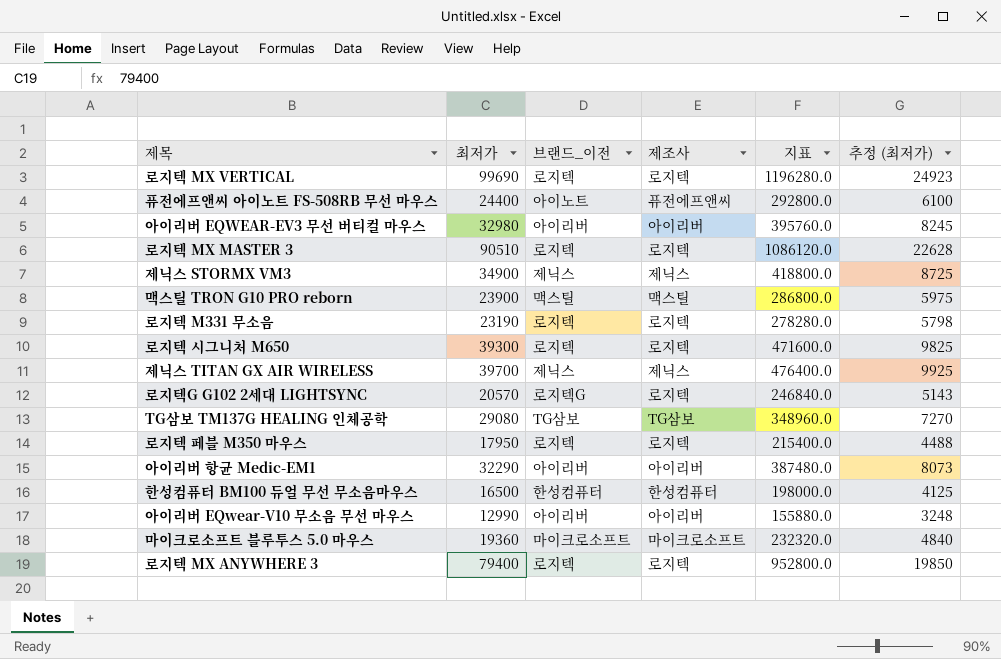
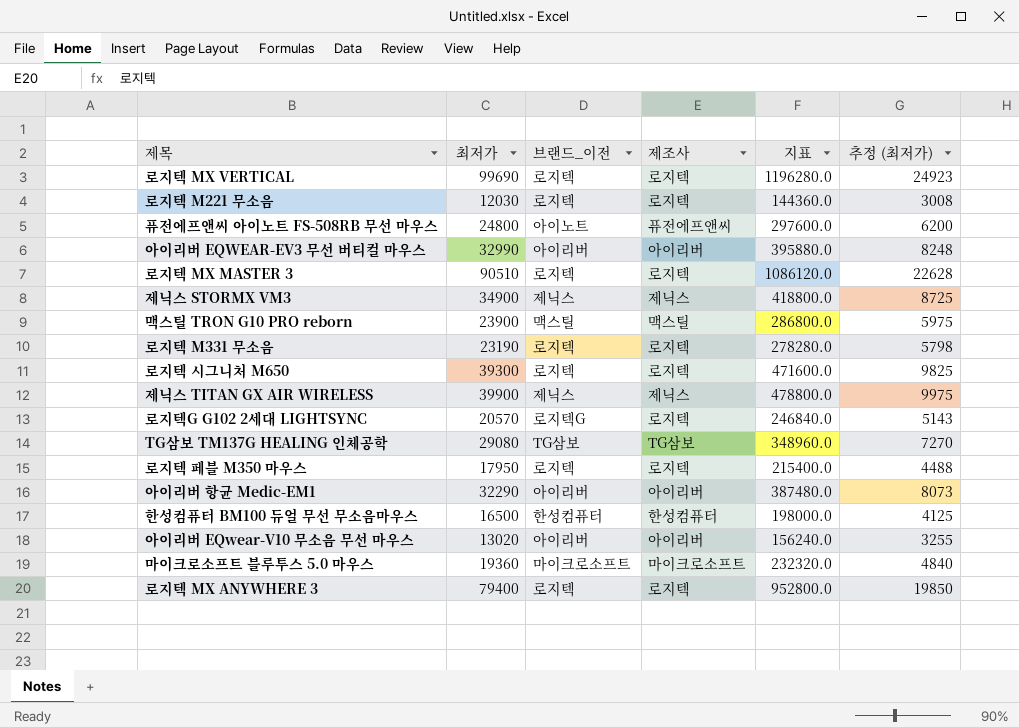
row 로지텍 M221 무소음: none -> 12030 | 로지텍 | 로지텍 | 144360.0 | 3008
퓨전에프앤씨 아이노트 FS-508RB 무선 마우스 | 최저가: 24400 -> 24800
퓨전에프앤씨 아이노트 FS-508RB 무선 마우스 | 지표: 292800.0 -> 297600.0
퓨전에프앤씨 아이노트 FS-508RB 무선 마우스 | 추정 (최저가): 6100 -> 6200
아이리버 EQWEAR-EV3 무선 버티컬 마우스 | 최저가: 32980 -> 32990
아이리버 EQWEAR-EV3 무선 버티컬 마우스 | 지표: 395760.0 -> 395880.0
아이리버 EQWEAR-EV3 무선 버티컬 마우스 | 추정 (최저가): 8245 -> 8248
제닉스 TITAN GX AIR WIRELESS | 최저가: 39700 -> 39900
제닉스 TITAN GX AIR WIRELESS | 지표: 476400.0 -> 478800.0
제닉스 TITAN GX AIR WIRELESS | 추정 (최저가): 9925 -> 9975
아이리버 EQwear-V10 무소음 무선 마우스 | 최저가: 12990 -> 13020
아이리버 EQwear-V10 무소음 무선 마우스 | 지표: 155880.0 -> 156240.0
아이리버 EQwear-V10 무소음 무선 마우스 | 추정 (최저가): 3248 -> 3255

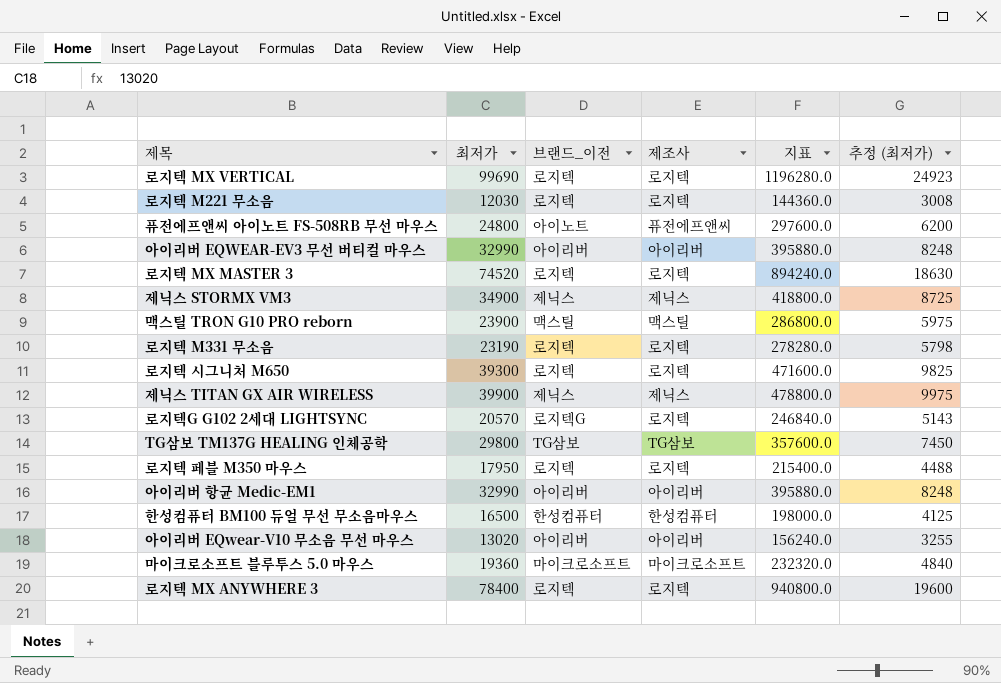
로지텍 MX MASTER 3 | 최저가: 90510 -> 74520
로지텍 MX MASTER 3 | 지표: 1086120.0 -> 894240.0
로지텍 MX MASTER 3 | 추정 (최저가): 22628 -> 18630
TG삼보 TM137G HEALING 인체공학 | 최저가: 29080 -> 29800
TG삼보 TM137G HEALING 인체공학 | 지표: 348960.0 -> 357600.0
TG삼보 TM137G HEALING 인체공학 | 추정 (최저가): 7270 -> 7450
아이리버 항균 Medic-EM1 | 최저가: 32290 -> 32990
아이리버 항균 Medic-EM1 | 지표: 387480.0 -> 395880.0
아이리버 항균 Medic-EM1 | 추정 (최저가): 8073 -> 8248
로지텍 MX ANYWHERE 3 | 최저가: 79400 -> 78400
로지텍 MX ANYWHERE 3 | 지표: 952800.0 -> 940800.0
로지텍 MX ANYWHERE 3 | 추정 (최저가): 19850 -> 19600

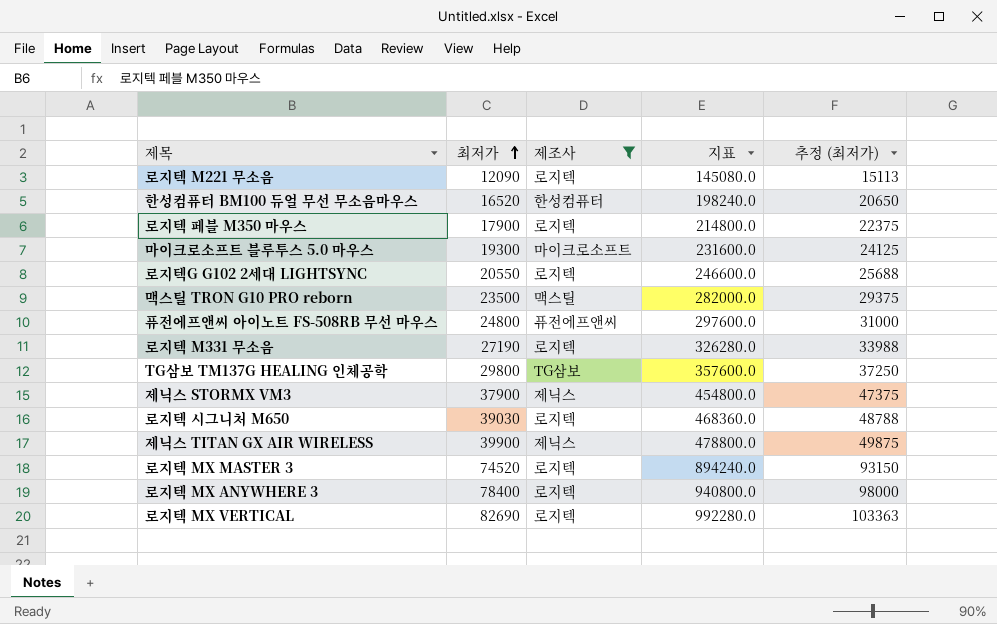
filter: none -> 제조사 != 아이리버
row order: none -> 최저가 ascending
column 브랜드_이전 | position: 3 -> none
column 추정 (최저가) | formula: [최저가] * 0.25 -> [최저가] * 1.25
로지텍 M221 무소음 | 최저가: 12030 -> 12090
로지텍 M221 무소음 | 지표: 144360.0 -> 145080.0
한성컴퓨터 BM100 듀얼 무선 무소음마우스 | 최저가: 16500 -> 16520
한성컴퓨터 BM100 듀얼 무선 무소음마우스 | 지표: 198000.0 -> 198240.0
로지텍 페블 M350 마우스 | 최저가: 17950 -> 17900
로지텍 페블 M350 마우스 | 지표: 215400.0 -> 214800.0
마이크로소프트 블루투스 5.0 마우스 | 최저가: 19360 -> 19300
마이크로소프트 블루투스 5.0 마우스 | 지표: 232320.0 -> 231600.0
로지텍G G102 2세대 LIGHTSYNC | 최저가: 20570 -> 20550
로지텍G G102 2세대 LIGHTSYNC | 지표: 246840.0 -> 246600.0
맥스틸 TRON G10 PRO reborn | 최저가: 23900 -> 23500
맥스틸 TRON G10 PRO reborn | 지표: 286800.0 -> 282000.0
로지텍 M331 무소음 | 최저가: 23190 -> 27190
로지텍 M331 무소음 | 지표: 278280.0 -> 326280.0
제닉스 STORMX VM3 | 최저가: 34900 -> 37900
제닉스 STORMX VM3 | 지표: 418800.0 -> 454800.0
로지텍 시그니처 M650 | 최저가: 39300 -> 39030
로지텍 시그니처 M650 | 지표: 471600.0 -> 468360.0
로지텍 MX VERTICAL | 최저가: 99690 -> 82690
로지텍 MX VERTICAL | 지표: 1196280.0 -> 992280.0

